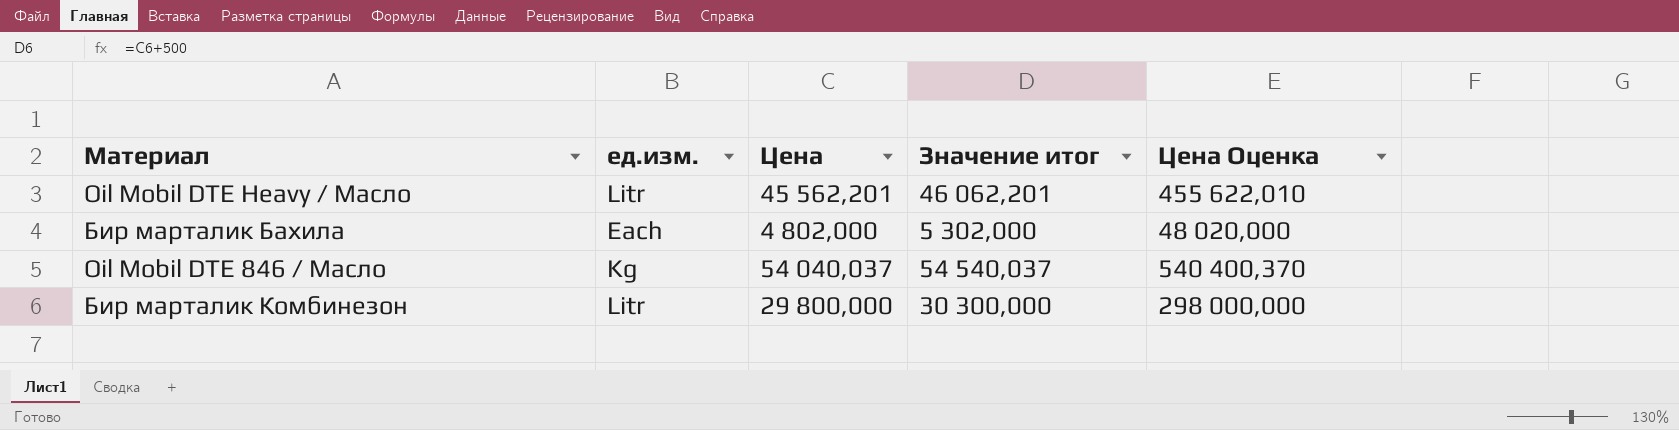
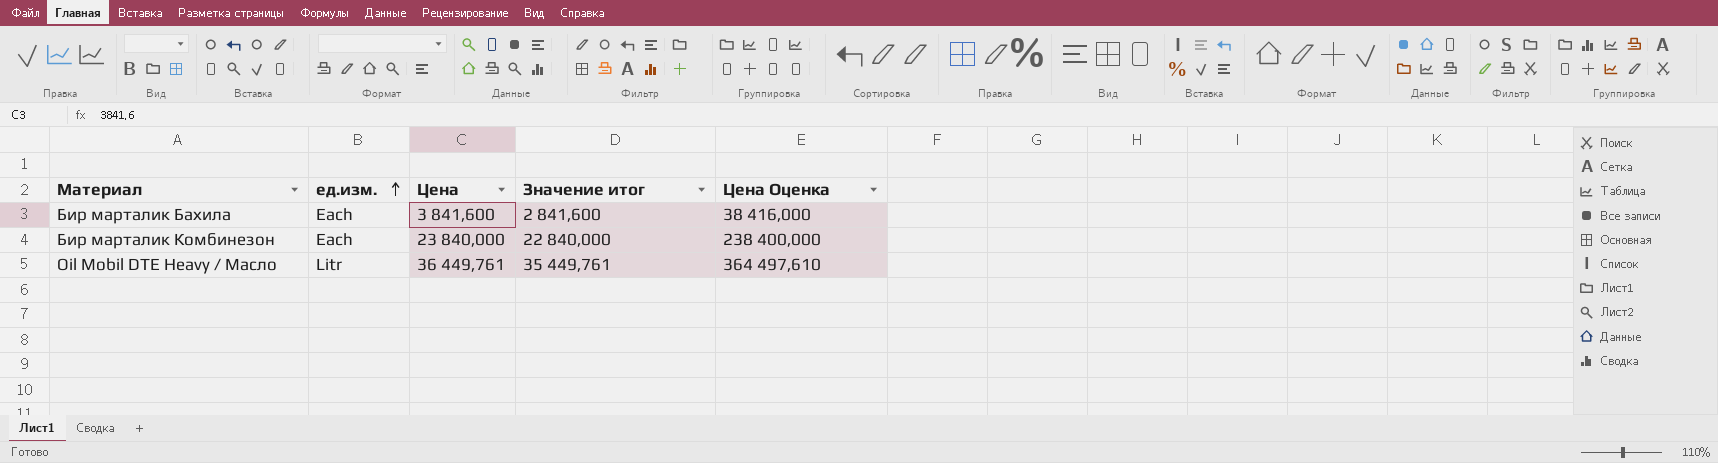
row order: none -> ед.изм. ascending
column Значение итог | formula: [Цена] + 500 -> [Цена] - 1000
row Oil Mobil DTE 846 / Масло: Kg | 54 040,037 | 54 540,037 | 540 400,370 -> none
Бир марталик Бахила | Цена: 4 802,000 -> 3 841,600
Бир марталик Бахила | Цена Оценка: 48 020,000 -> 38 416,000
Бир марталик Комбинезон | ед.изм.: Litr -> Each
Бир марталик Комбинезон | Цена: 29 800,000 -> 23 840,000
Бир марталик Комбинезон | Цена Оценка: 298 000,000 -> 238 400,000
Oil Mobil DTE Heavy / Масло | Цена: 45 562,201 -> 36 449,761
Oil Mobil DTE Heavy / Масло | Цена Оценка: 455 622,010 -> 364 497,610

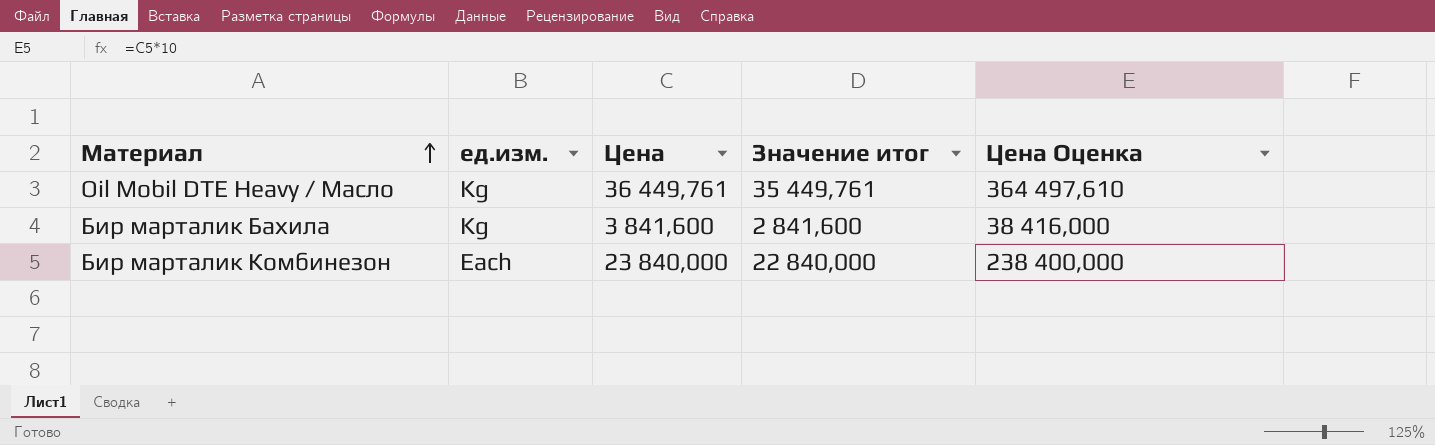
row order: ед.изм. ascending -> Материал ascending
Oil Mobil DTE Heavy / Масло | ед.изм.: Litr -> Kg
Бир марталик Бахила | ед.изм.: Each -> Kg

